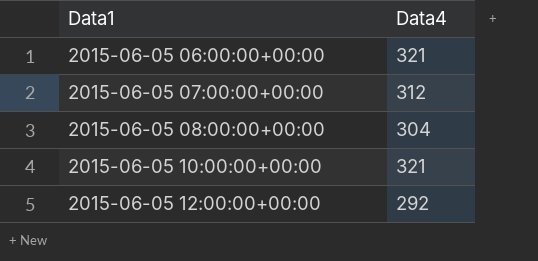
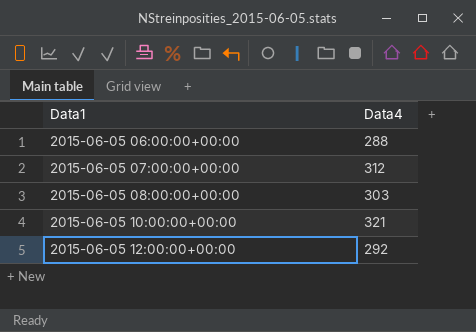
2015-06-05 06:00:00+00:00 | Data4: 321 -> 288
2015-06-05 08:00:00+00:00 | Data4: 304 -> 303

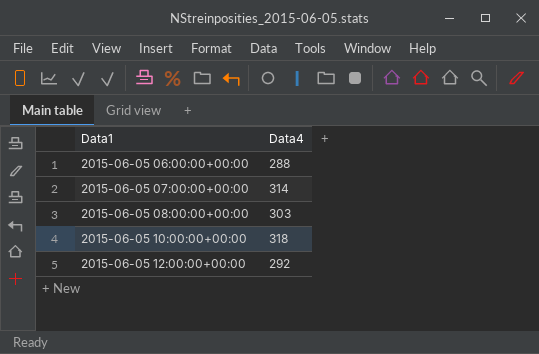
2015-06-05 07:00:00+00:00 | Data4: 312 -> 314
2015-06-05 10:00:00+00:00 | Data4: 321 -> 318

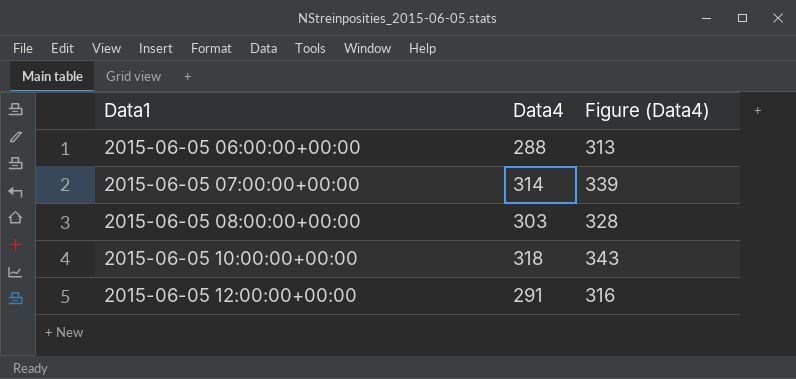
column Figure (Data4) | formula: none -> [Data4] + 25
2015-06-05 12:00:00+00:00 | Data4: 292 -> 291

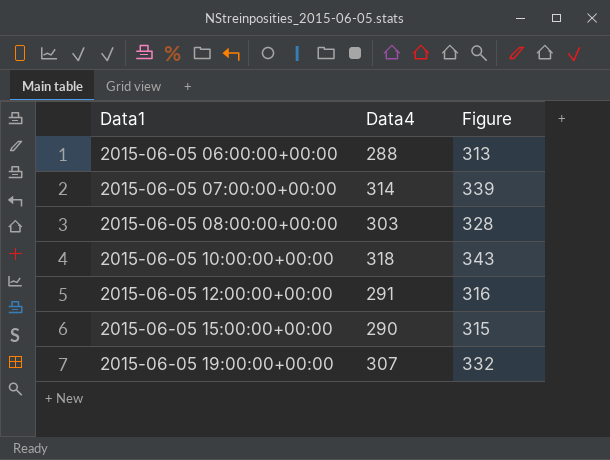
column name: Figure (Data4) -> Figure
row 2015-06-05 15:00:00+00:00: none -> 290 | 315
row 2015-06-05 19:00:00+00:00: none -> 307 | 332

